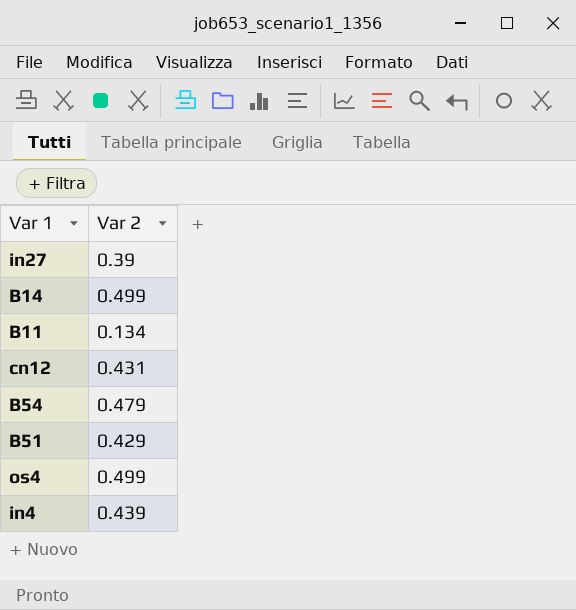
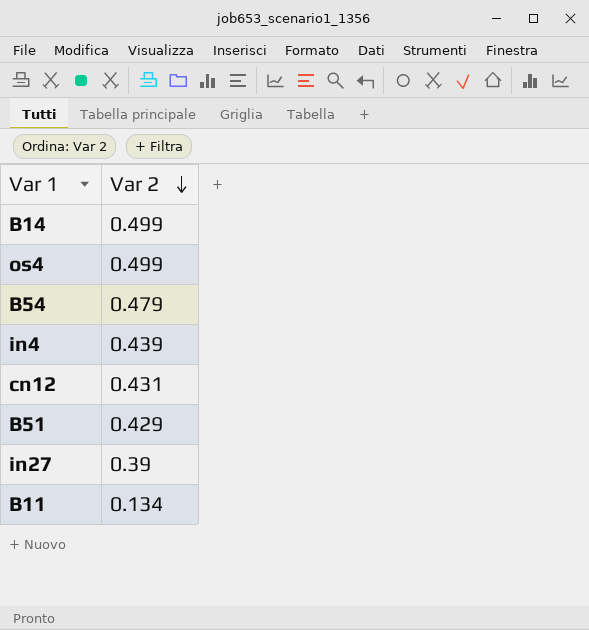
row order: none -> Var 2 descending

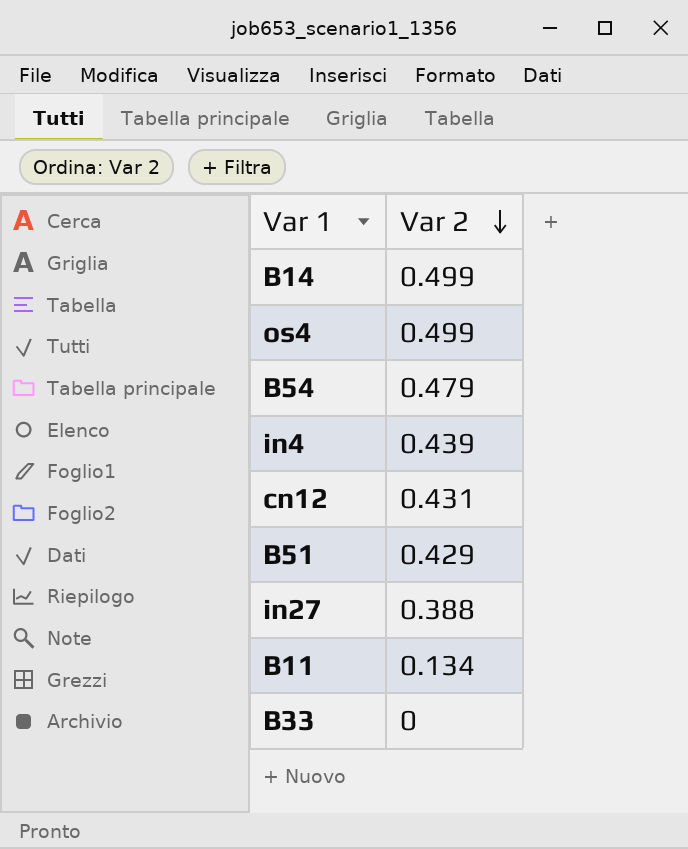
in27 | Var 2: 0.39 -> 0.388
row B33: none -> 0

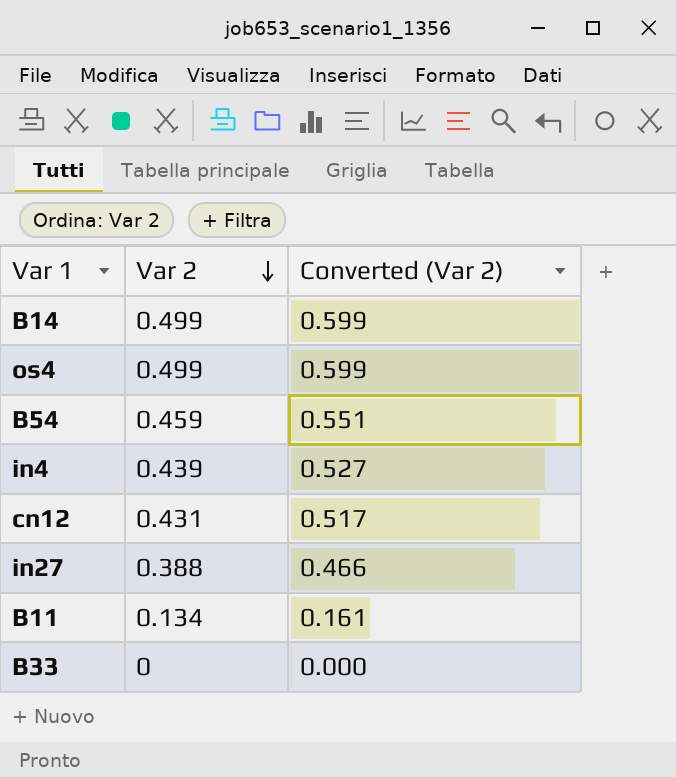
column Converted (Var 2) | formula: none -> [Var 2] * 1.2
row B51: 0.429 -> none
B54 | Var 2: 0.479 -> 0.459

